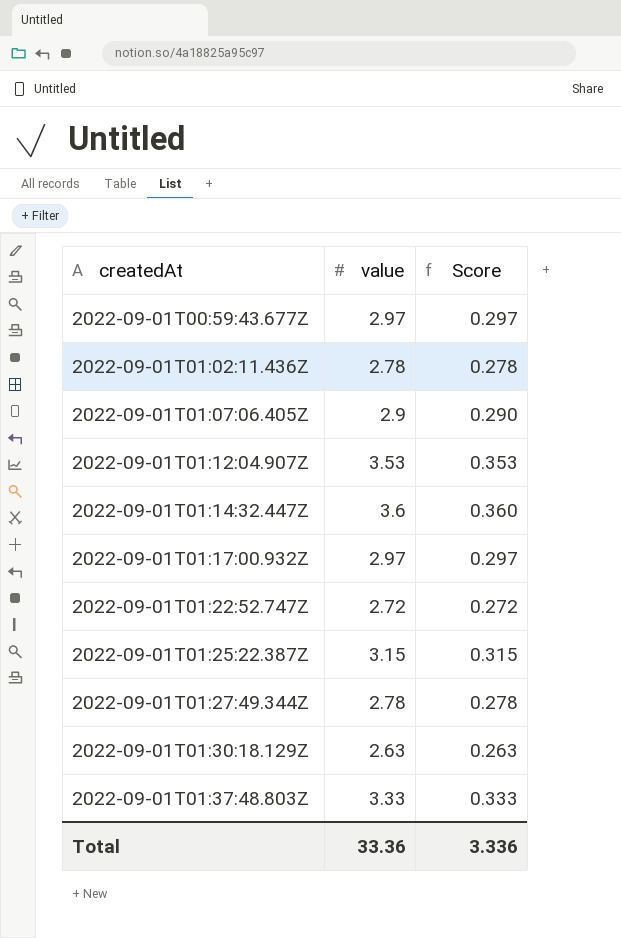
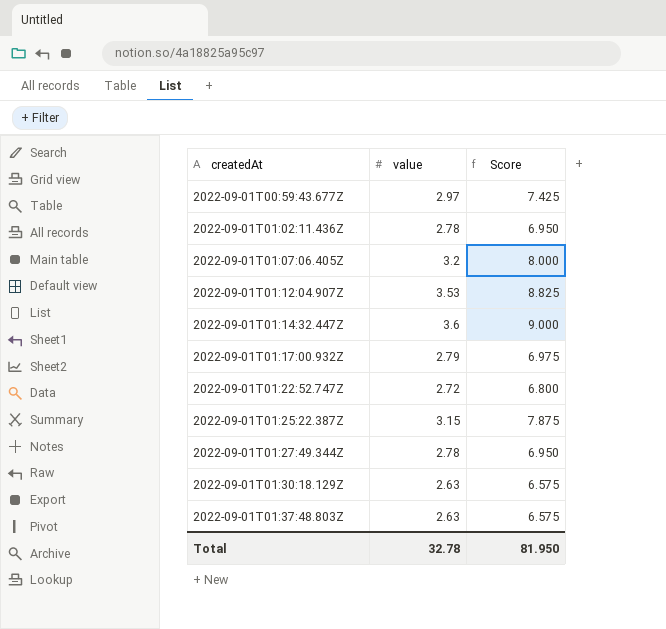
column Score | formula: [value] * 0.1 -> [value] * 2.5
2022-09-01T01:07:06.405Z | value: 2.9 -> 3.2
2022-09-01T01:17:00.932Z | value: 2.97 -> 2.79
2022-09-01T01:37:48.803Z | value: 3.33 -> 2.63
Total | value: 33.36 -> 32.78
Total | Score: 3.336 -> 81.950

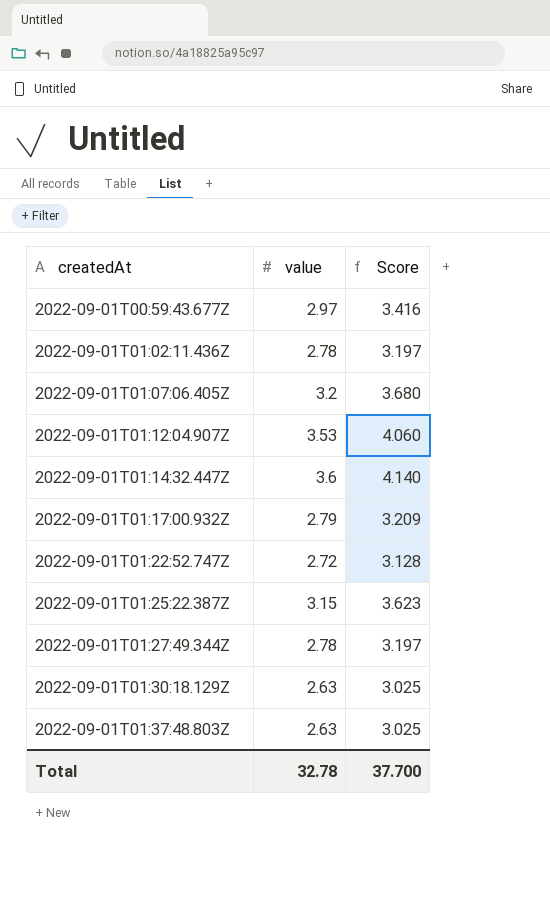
column Score | formula: [value] * 2.5 -> [value] * 1.15
Total | Score: 81.950 -> 37.700

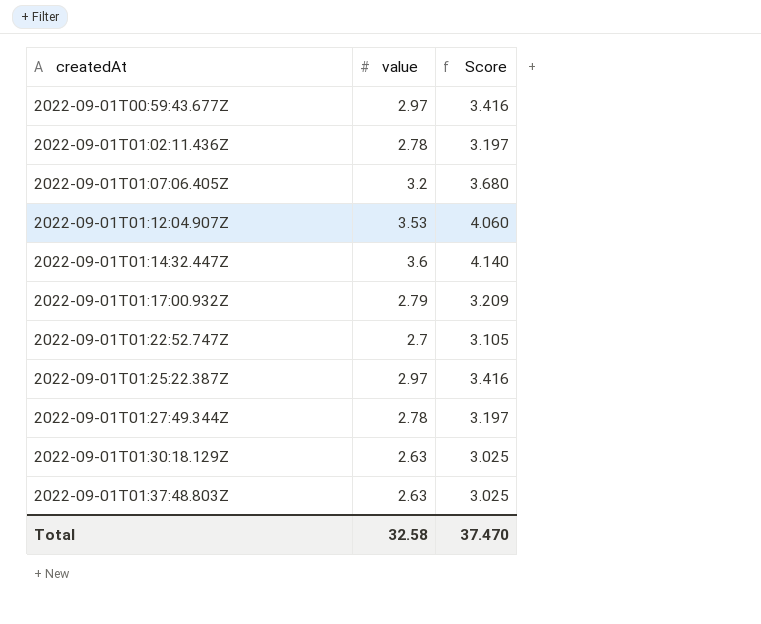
2022-09-01T01:22:52.747Z | value: 2.72 -> 2.7
2022-09-01T01:22:52.747Z | Score: 3.128 -> 3.105
2022-09-01T01:25:22.387Z | value: 3.15 -> 2.97
2022-09-01T01:25:22.387Z | Score: 3.623 -> 3.416
Total | value: 32.78 -> 32.58
Total | Score: 37.700 -> 37.470

